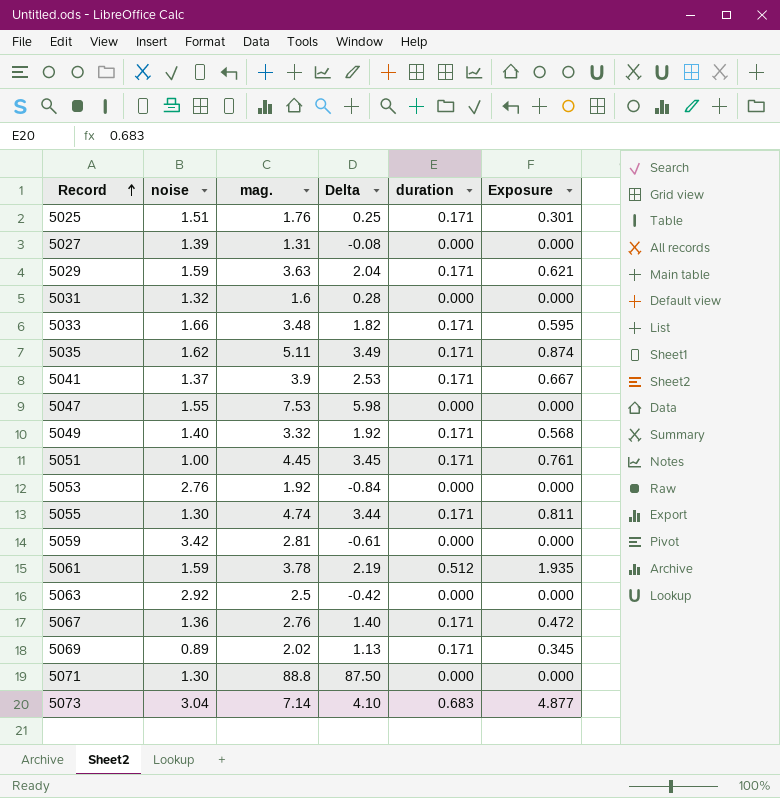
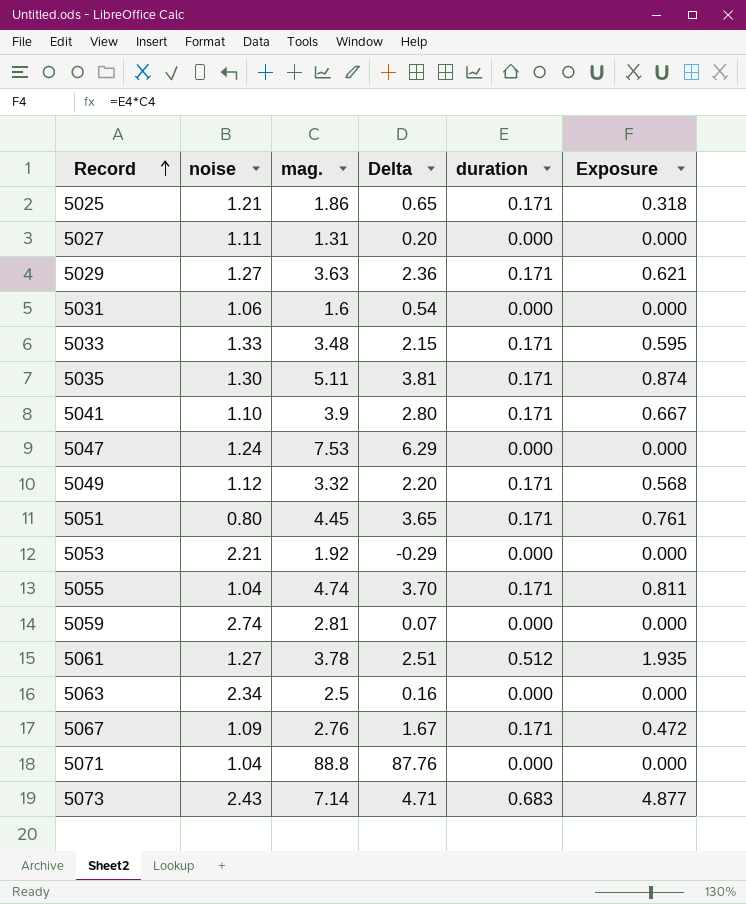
row 5069: 0.89 | 2.02 | 1.13 | 0.171 | 0.345 -> none
5025 | noise: 1.51 -> 1.21
5025 | mag.: 1.76 -> 1.86
5025 | Delta: 0.25 -> 0.65
5025 | Exposure: 0.301 -> 0.318
5027 | noise: 1.39 -> 1.11
5027 | Delta: -0.08 -> 0.20
5029 | noise: 1.59 -> 1.27
5029 | Delta: 2.04 -> 2.36
5031 | noise: 1.32 -> 1.06
5031 | Delta: 0.28 -> 0.54
5033 | noise: 1.66 -> 1.33
5033 | Delta: 1.82 -> 2.15
5035 | noise: 1.62 -> 1.30
5035 | Delta: 3.49 -> 3.81
5041 | noise: 1.37 -> 1.10
5041 | Delta: 2.53 -> 2.80
5047 | noise: 1.55 -> 1.24
5047 | Delta: 5.98 -> 6.29
5049 | noise: 1.40 -> 1.12
5049 | Delta: 1.92 -> 2.20
5051 | noise: 1.00 -> 0.80
5051 | Delta: 3.45 -> 3.65
5053 | noise: 2.76 -> 2.21
5053 | Delta: -0.84 -> -0.29
5055 | noise: 1.30 -> 1.04
5055 | Delta: 3.44 -> 3.70
5059 | noise: 3.42 -> 2.74
5059 | Delta: -0.61 -> 0.07
5061 | noise: 1.59 -> 1.27
5061 | Delta: 2.19 -> 2.51
5063 | noise: 2.92 -> 2.34
5063 | Delta: -0.42 -> 0.16
5067 | noise: 1.36 -> 1.09
5067 | Delta: 1.40 -> 1.67
5071 | noise: 1.30 -> 1.04
5071 | Delta: 87.50 -> 87.76
5073 | noise: 3.04 -> 2.43
5073 | Delta: 4.10 -> 4.71

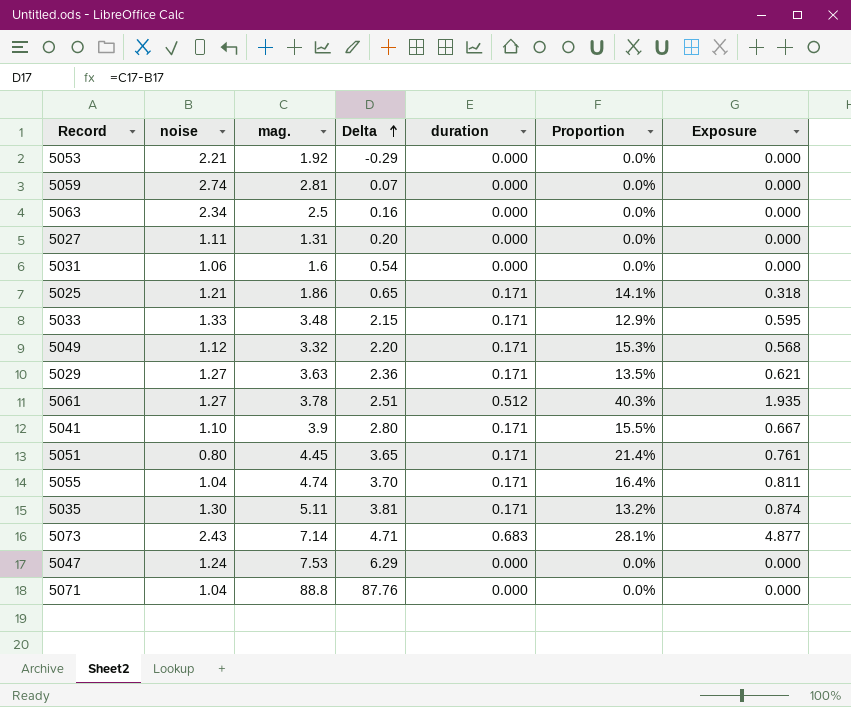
row order: Record ascending -> Delta ascending
column Proportion | formula: none -> [duration] / [noise]
row 5067: 1.09 | 2.76 | 1.67 | 0.171 | 0.472 -> none

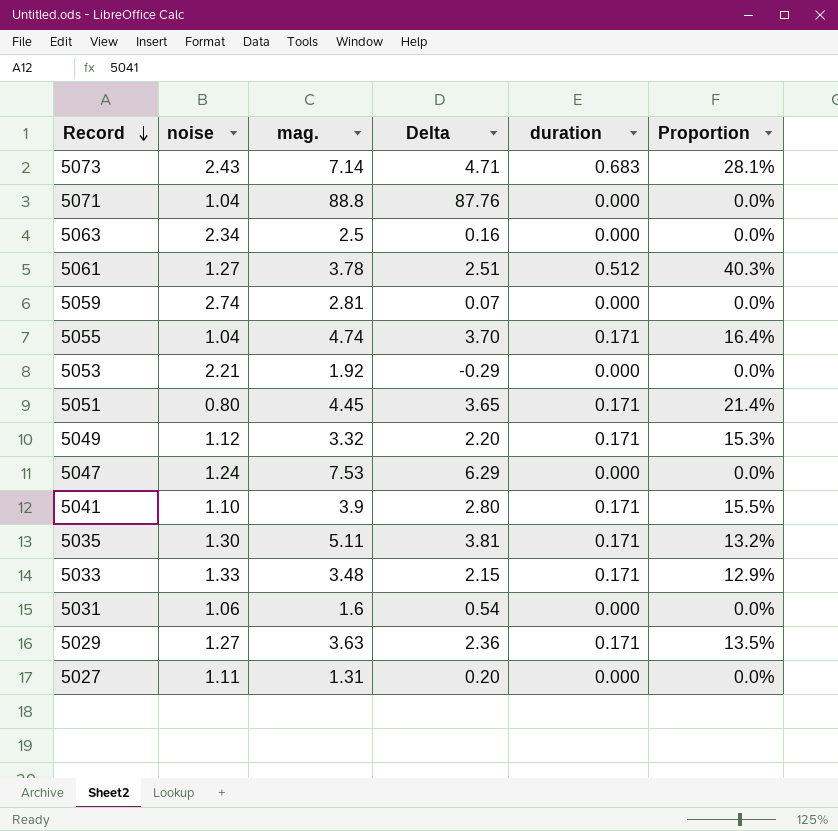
row order: Delta ascending -> Record descending
column Exposure | formula: [mag.] * [duration] -> none
row 5025: 1.21 | 1.86 | 0.65 | 0.171 | 14.1% | 0.318 -> none

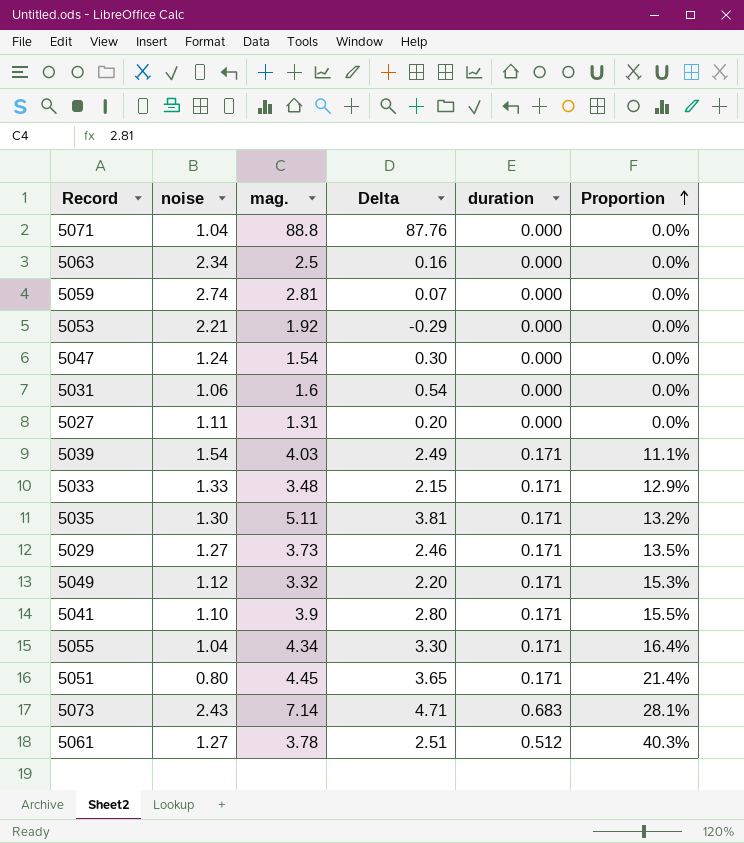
row order: Record descending -> Proportion ascending
5047 | mag.: 7.53 -> 1.54
5047 | Delta: 6.29 -> 0.30
row 5039: none -> 1.54 | 4.03 | 2.49 | 0.171 | 11.1%
5029 | mag.: 3.63 -> 3.73
5029 | Delta: 2.36 -> 2.46
5055 | mag.: 4.74 -> 4.34
5055 | Delta: 3.70 -> 3.30

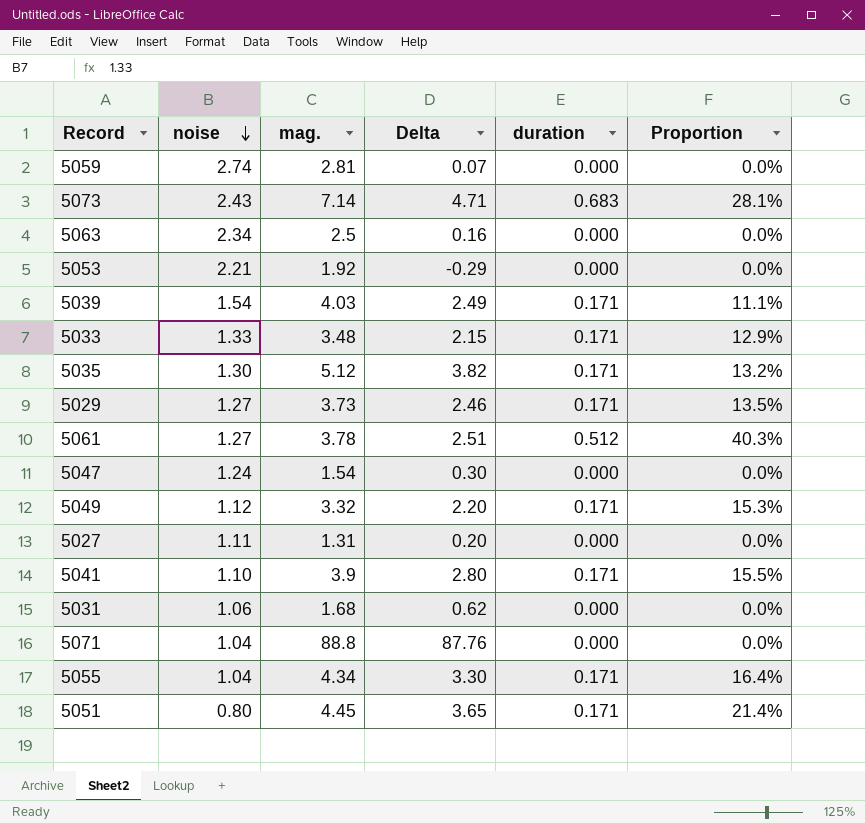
row order: Proportion ascending -> noise descending
5035 | mag.: 5.11 -> 5.12
5035 | Delta: 3.81 -> 3.82
5031 | mag.: 1.6 -> 1.68
5031 | Delta: 0.54 -> 0.62

